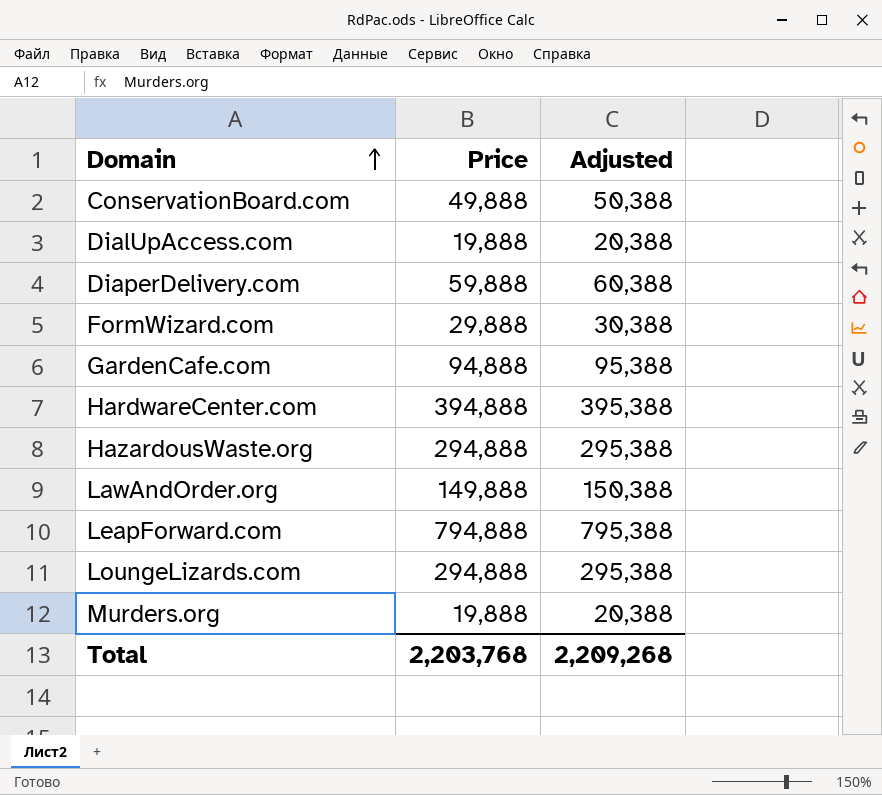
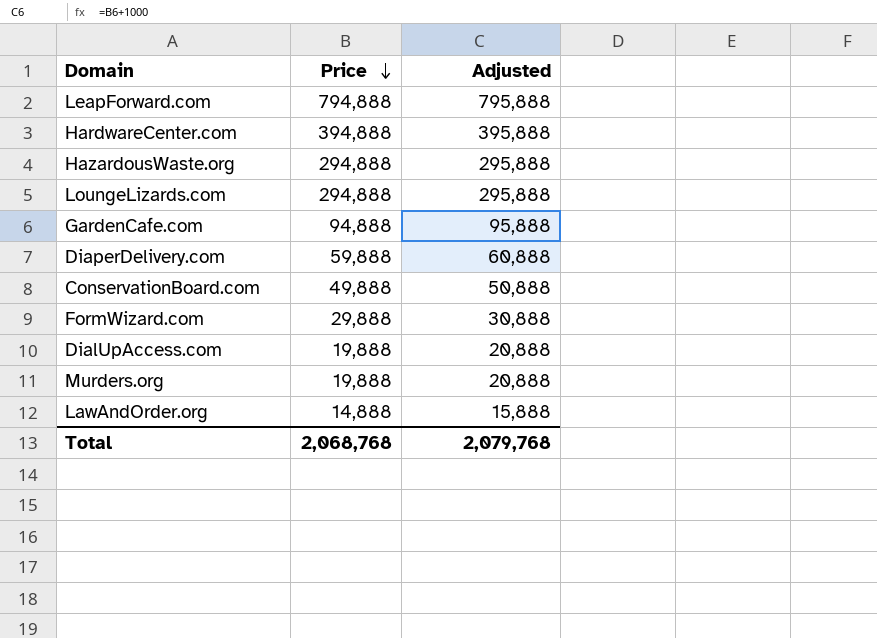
row order: Domain ascending -> Price descending
column Adjusted | formula: [Price] + 500 -> [Price] + 1000
LawAndOrder.org | Price: 149,888 -> 14,888
Total | Price: 2,203,768 -> 2,068,768
Total | Adjusted: 2,209,268 -> 2,079,768

